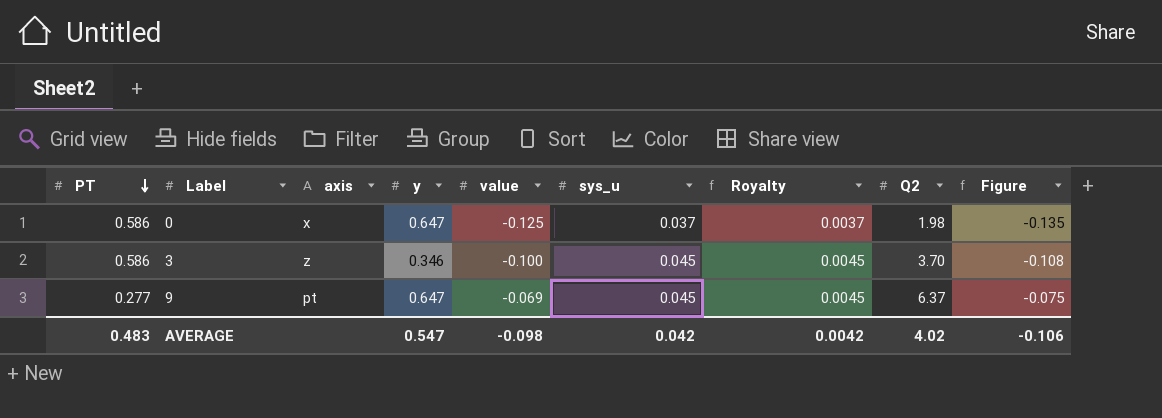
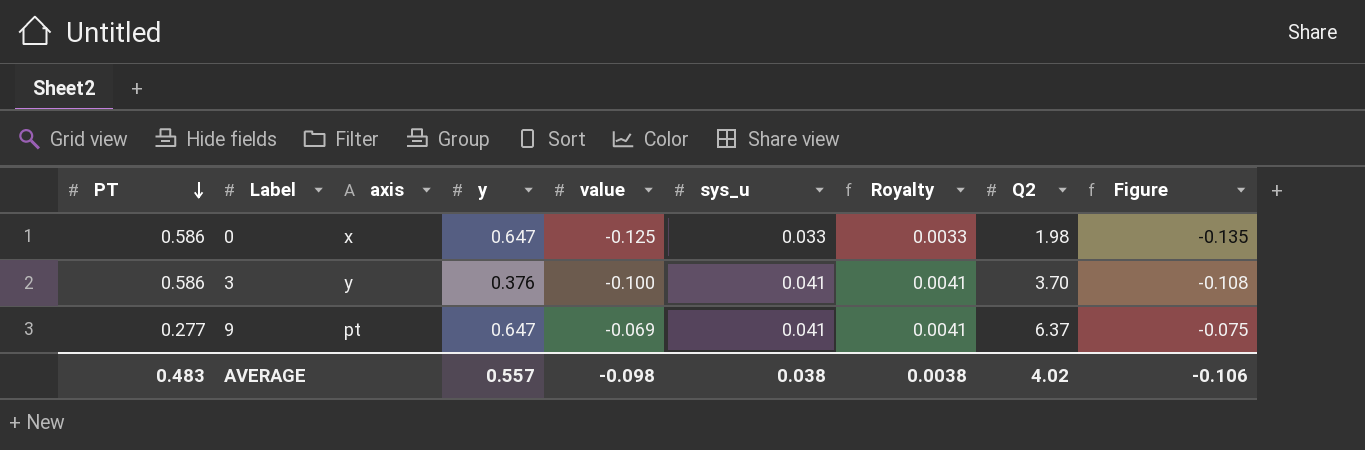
0 | sys_u: 0.037 -> 0.033
0 | Royalty: 0.0037 -> 0.0033
3 | axis: z -> y
3 | y: 0.346 -> 0.376
3 | sys_u: 0.045 -> 0.041
3 | Royalty: 0.0045 -> 0.0041
9 | sys_u: 0.045 -> 0.041
9 | Royalty: 0.0045 -> 0.0041
AVERAGE | y: 0.547 -> 0.557
AVERAGE | sys_u: 0.042 -> 0.038
AVERAGE | Royalty: 0.0042 -> 0.0038

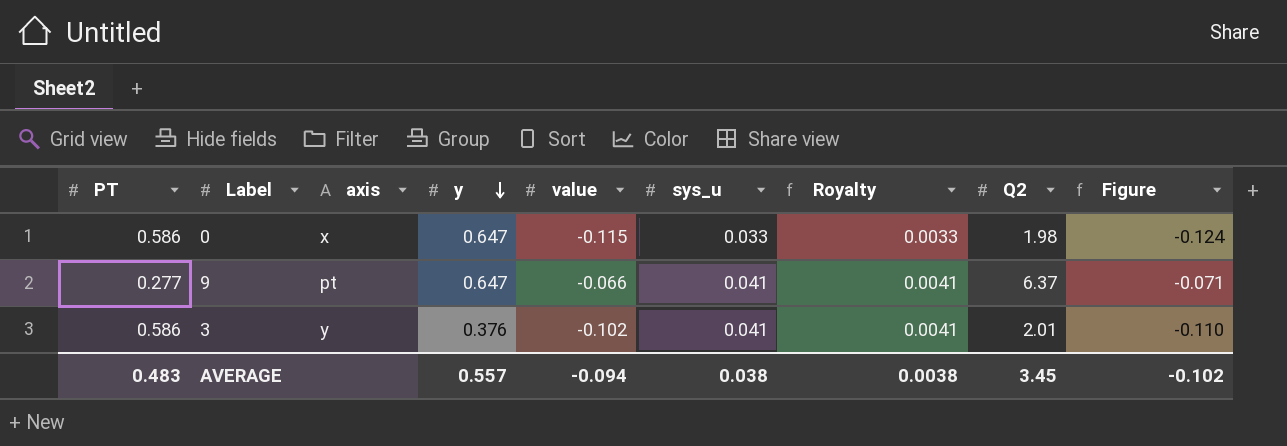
row order: PT descending -> y descending
0 | value: -0.125 -> -0.115
0 | Figure: -0.135 -> -0.124
9 | value: -0.069 -> -0.066
9 | Figure: -0.075 -> -0.071
3 | value: -0.100 -> -0.102
3 | Q2: 3.70 -> 2.01
3 | Figure: -0.108 -> -0.110
AVERAGE | value: -0.098 -> -0.094
AVERAGE | Q2: 4.02 -> 3.45
AVERAGE | Figure: -0.106 -> -0.102

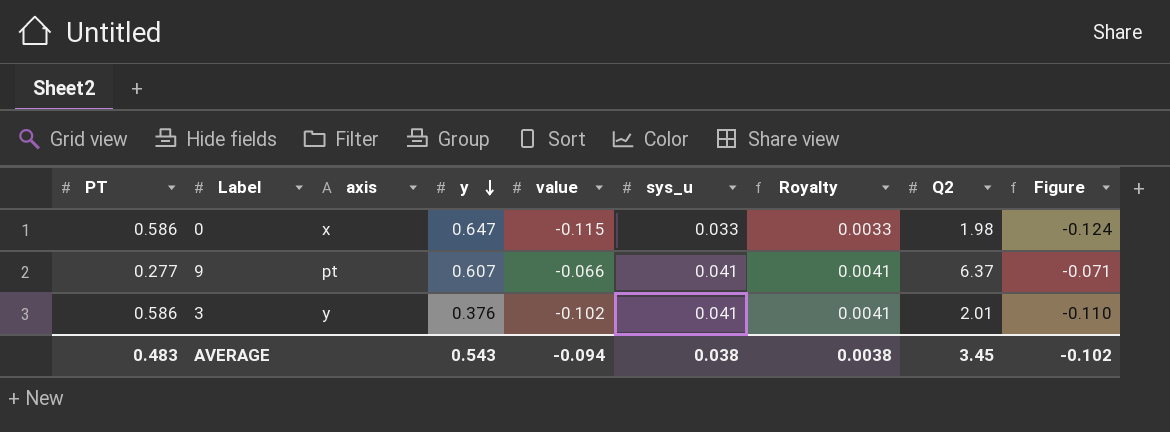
9 | y: 0.647 -> 0.607
AVERAGE | y: 0.557 -> 0.543

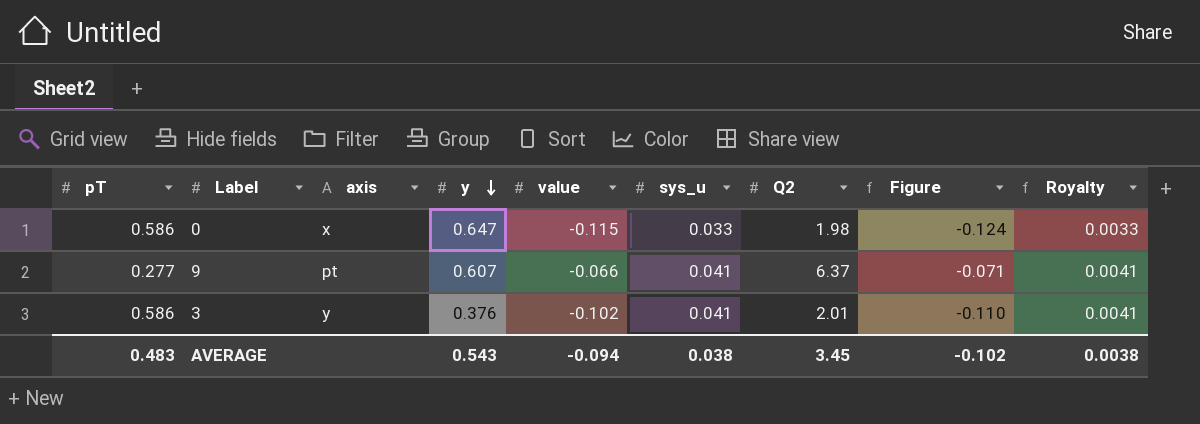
column name: PT -> pT
column Royalty | position: 7 -> 9

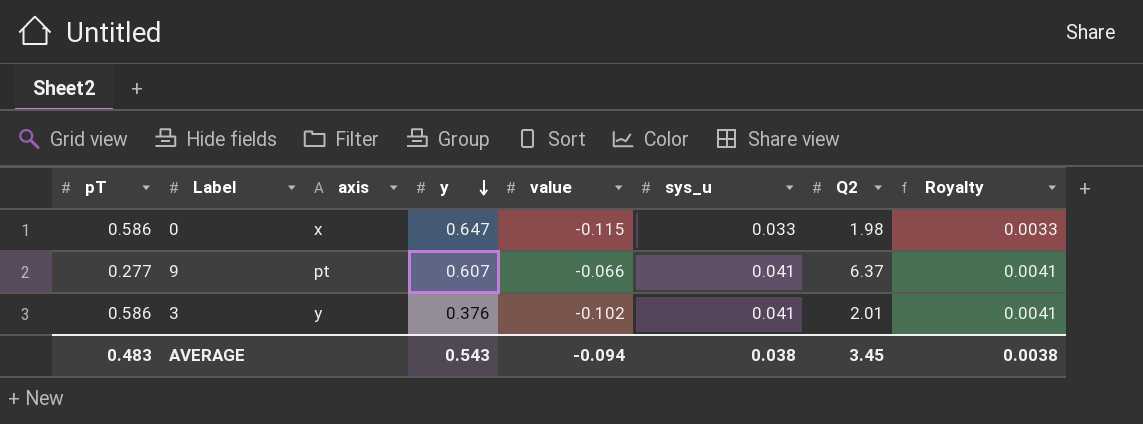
column Figure | formula: [value] * 1.08 -> none

